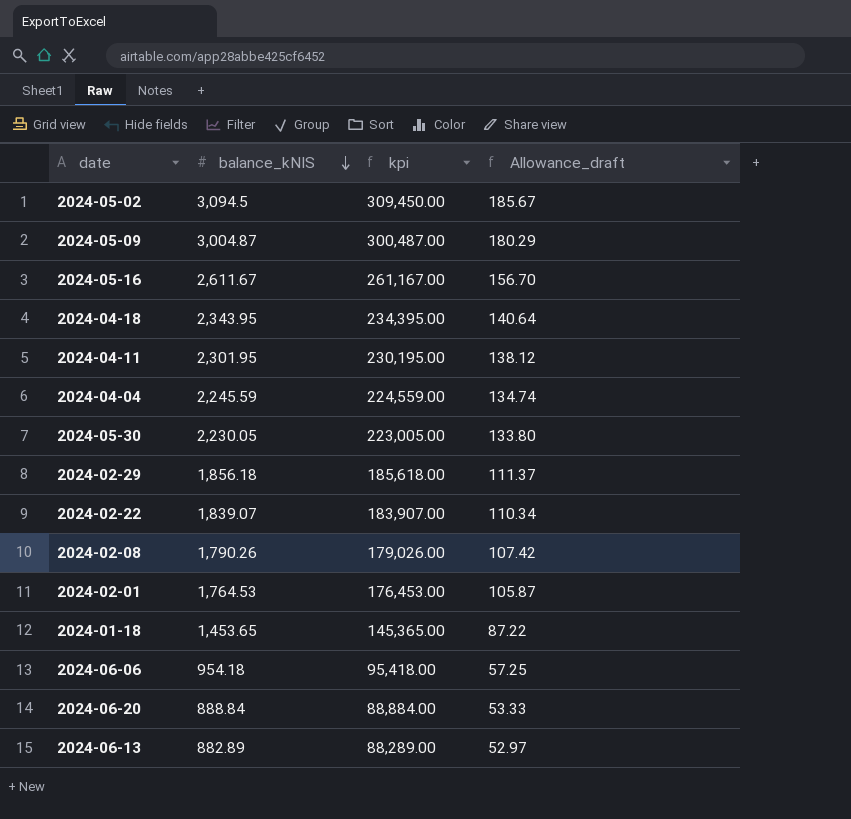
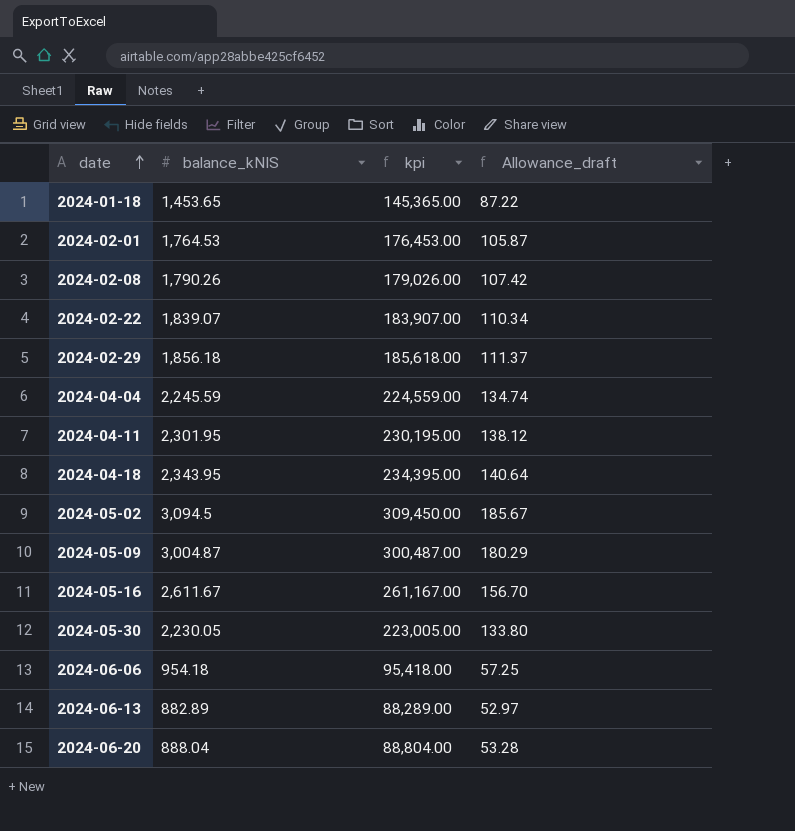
row order: balance_kNIS descending -> date ascending
2024-06-20 | balance_kNIS: 888.84 -> 888.04
2024-06-20 | kpi: 88,884.00 -> 88,804.00
2024-06-20 | Allowance_draft: 53.33 -> 53.28

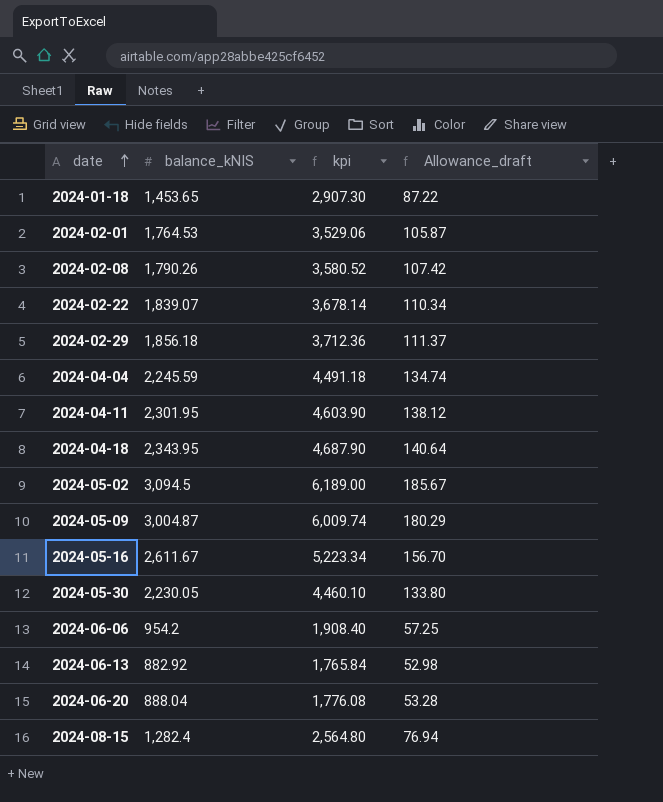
column kpi | formula: [balance_kNIS] * 100 -> [balance_kNIS] * 2
2024-06-06 | balance_kNIS: 954.18 -> 954.2
2024-06-13 | balance_kNIS: 882.89 -> 882.92
2024-06-13 | Allowance_draft: 52.97 -> 52.98
row 2024-08-15: none -> 1,282.4 | 2,564.80 | 76.94

